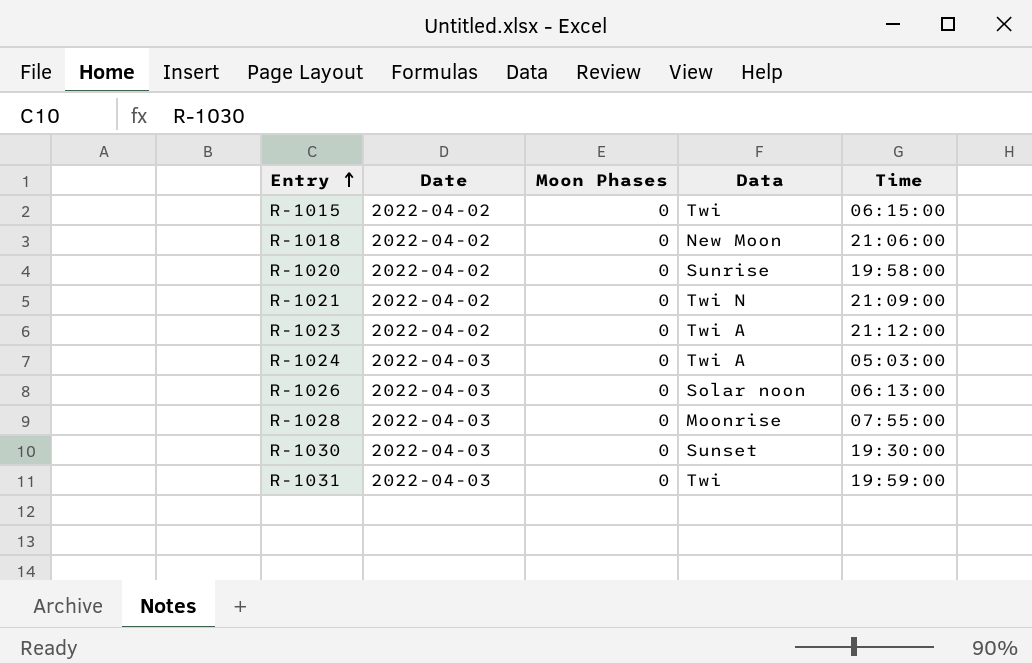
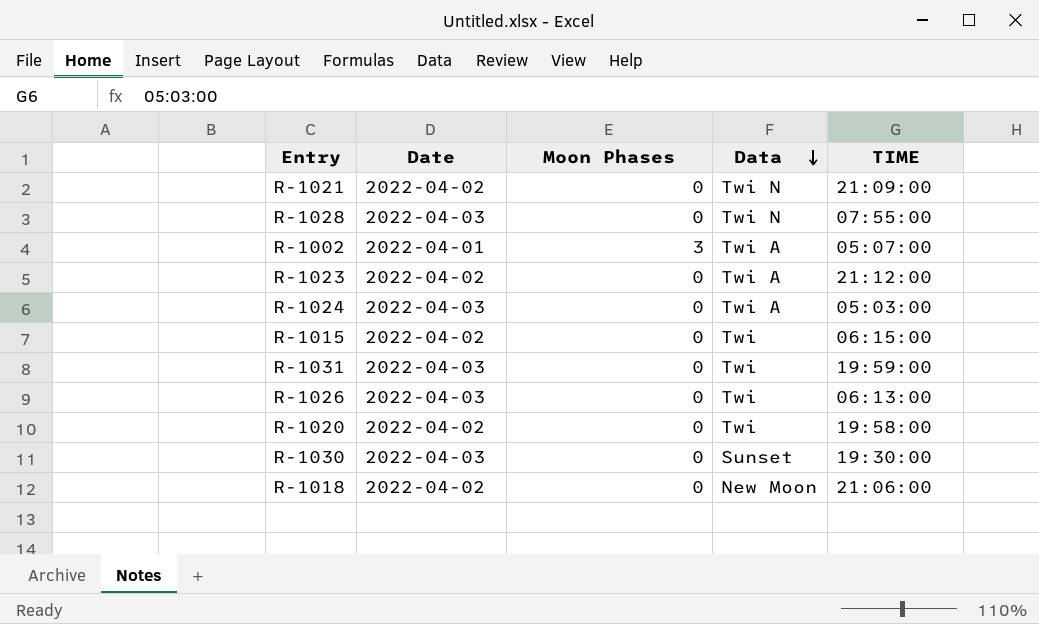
row order: Entry ascending -> Data descending
column name: Time -> TIME
R-1028 | Data: Moonrise -> Twi N
row R-1002: none -> 2022-04-01 | 3 | Twi A | 05:07:00
R-1026 | Data: Solar noon -> Twi
R-1020 | Data: Sunrise -> Twi

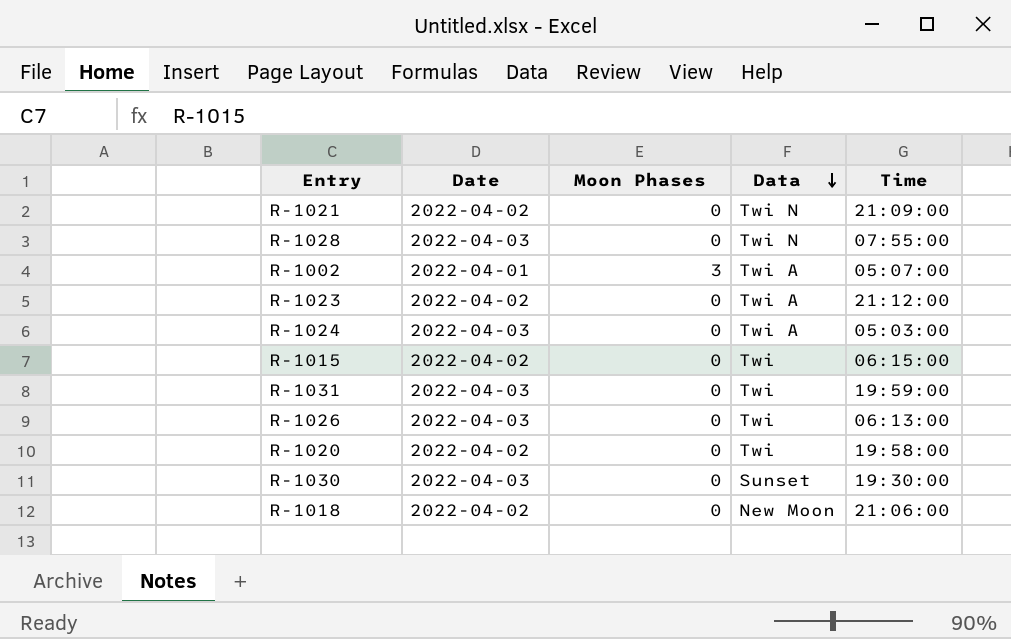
column name: TIME -> Time

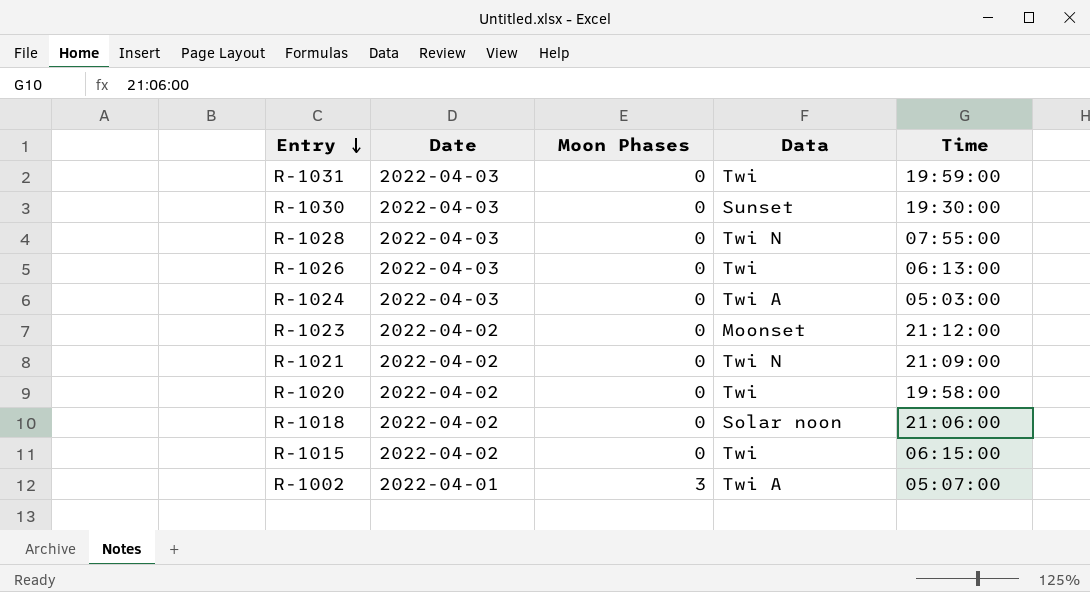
row order: Data descending -> Entry descending
R-1023 | Data: Twi A -> Moonset
R-1018 | Data: New Moon -> Solar noon

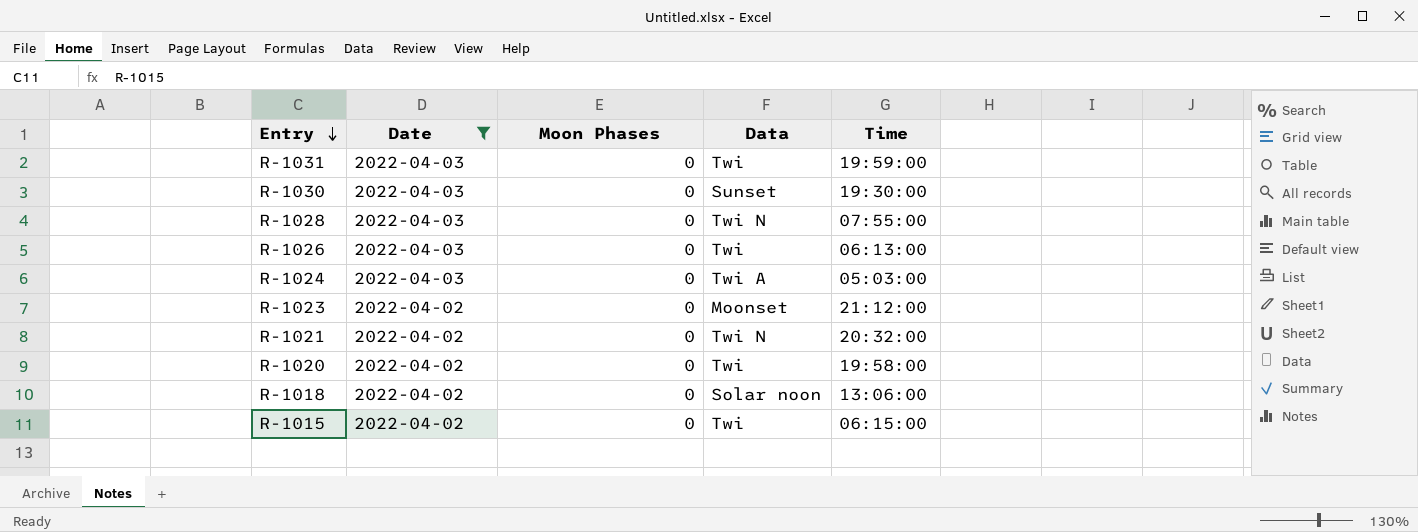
filter: none -> Date != 2022-04-01
R-1021 | Time: 21:09:00 -> 20:32:00
R-1018 | Time: 21:06:00 -> 13:06:00

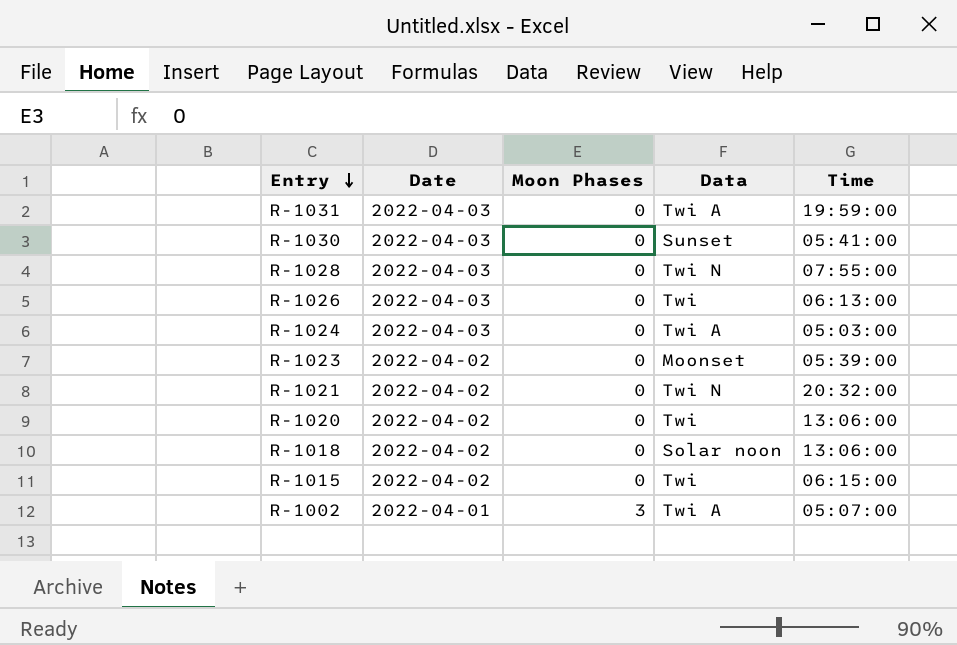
filter: Date != 2022-04-01 -> none
R-1031 | Data: Twi -> Twi A
R-1030 | Time: 19:30:00 -> 05:41:00
R-1023 | Time: 21:12:00 -> 05:39:00
R-1020 | Time: 19:58:00 -> 13:06:00

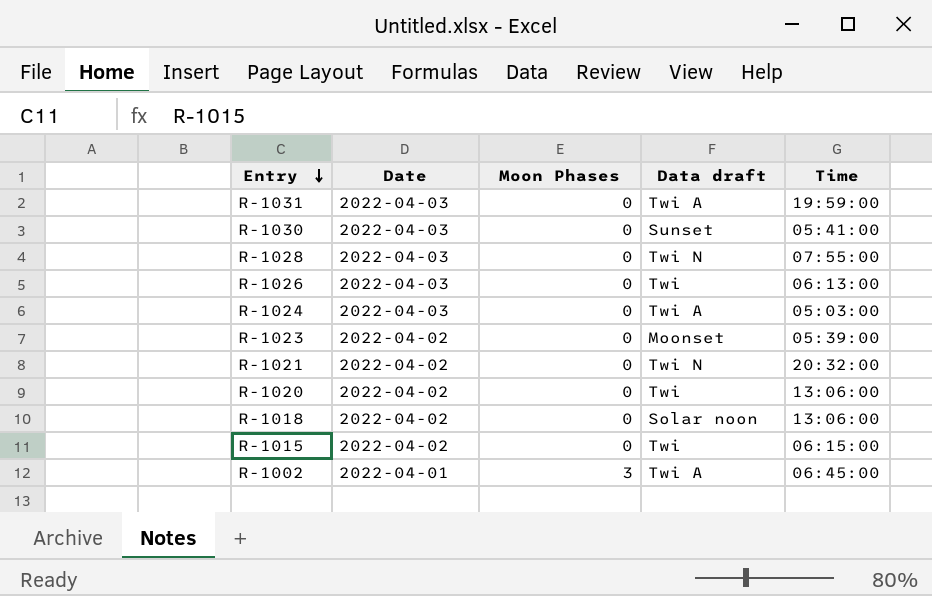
column name: Data -> Data draft
R-1002 | Time: 05:07:00 -> 06:45:00

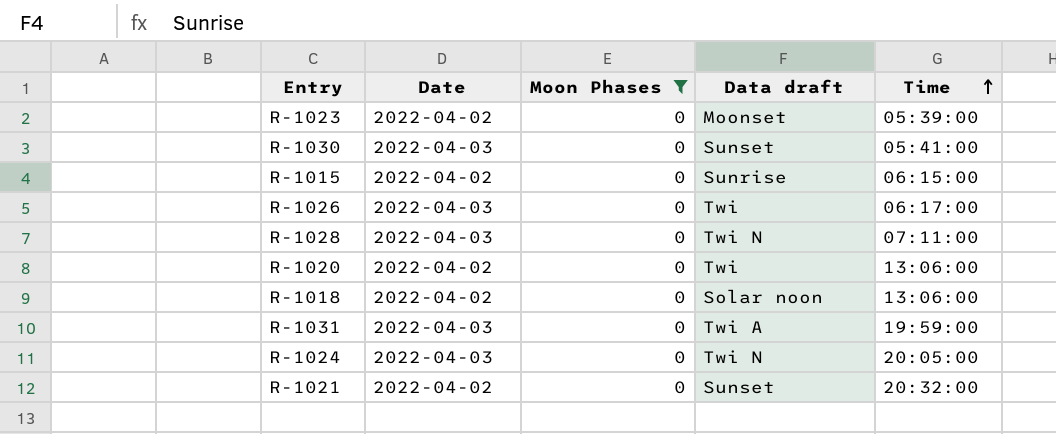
filter: none -> Moon Phases = 0
row order: Entry descending -> Time ascending
R-1015 | Data draft: Twi -> Sunrise
R-1026 | Time: 06:13:00 -> 06:17:00
R-1028 | Time: 07:55:00 -> 07:11:00
R-1024 | Data draft: Twi A -> Twi N
R-1024 | Time: 05:03:00 -> 20:05:00
R-1021 | Data draft: Twi N -> Sunset

